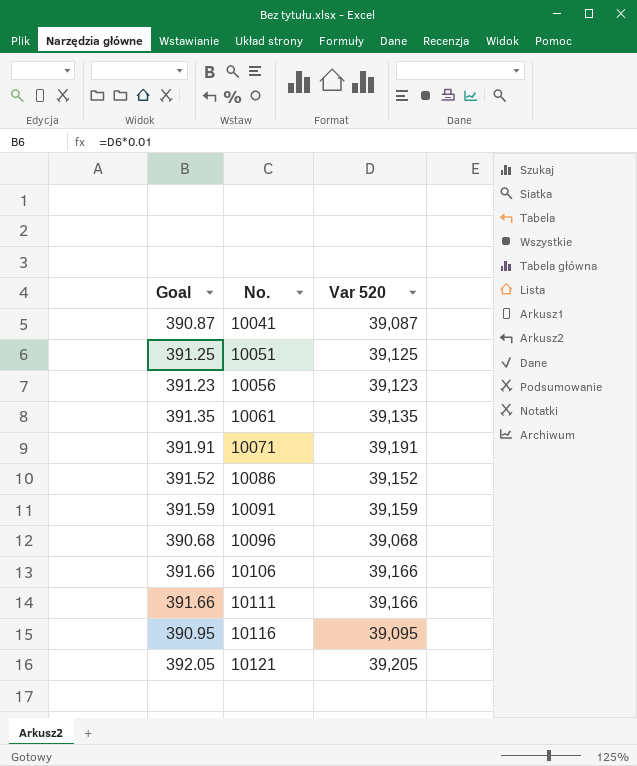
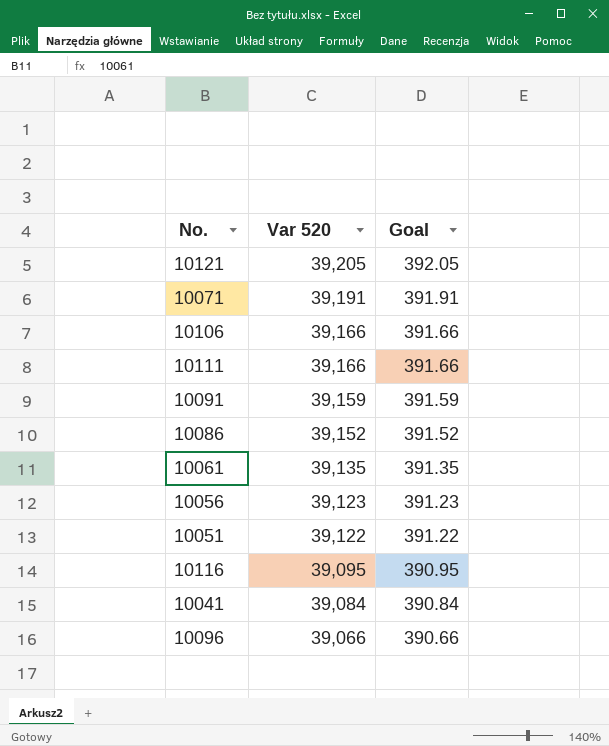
row order: No. ascending -> Var 520 descending
column Goal | position: 1 -> 3
10051 | Var 520: 39,125 -> 39,122
10051 | Goal: 391.25 -> 391.22
10041 | Var 520: 39,087 -> 39,084
10041 | Goal: 390.87 -> 390.84
10096 | Var 520: 39,068 -> 39,066
10096 | Goal: 390.68 -> 390.66

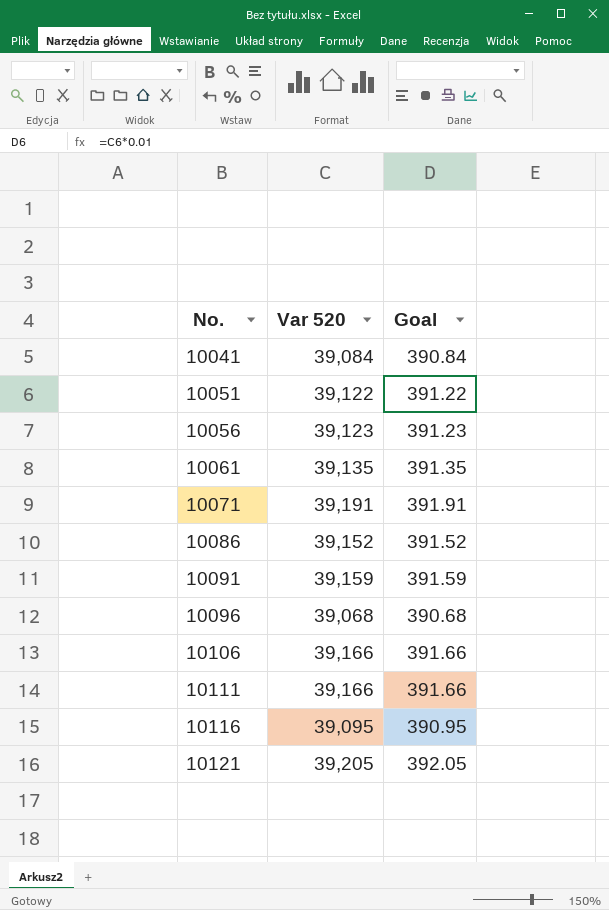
row order: Var 520 descending -> No. ascending
10096 | Var 520: 39,066 -> 39,068
10096 | Goal: 390.66 -> 390.68

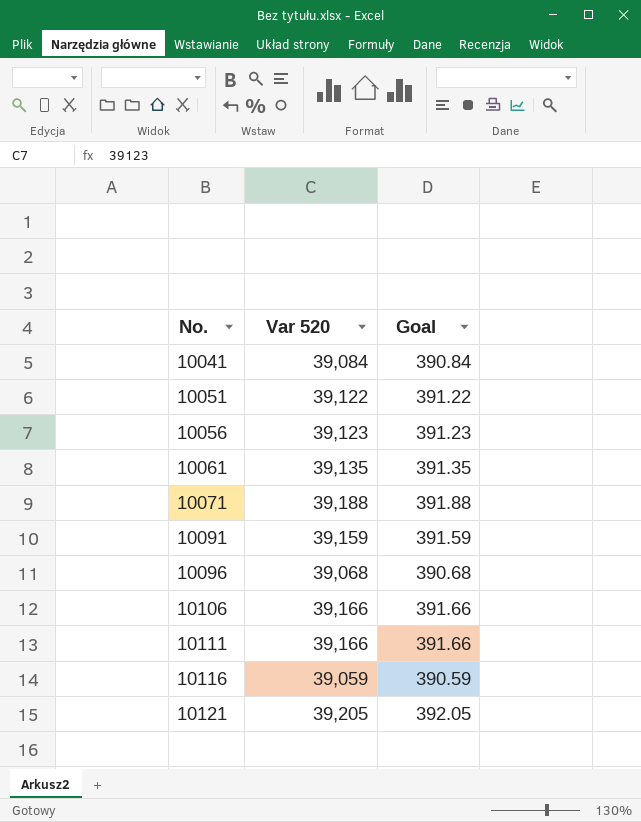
row 10086: 39,152 | 391.52 -> none
10071 | Var 520: 39,191 -> 39,188
10071 | Goal: 391.91 -> 391.88
10116 | Var 520: 39,095 -> 39,059
10116 | Goal: 390.95 -> 390.59

